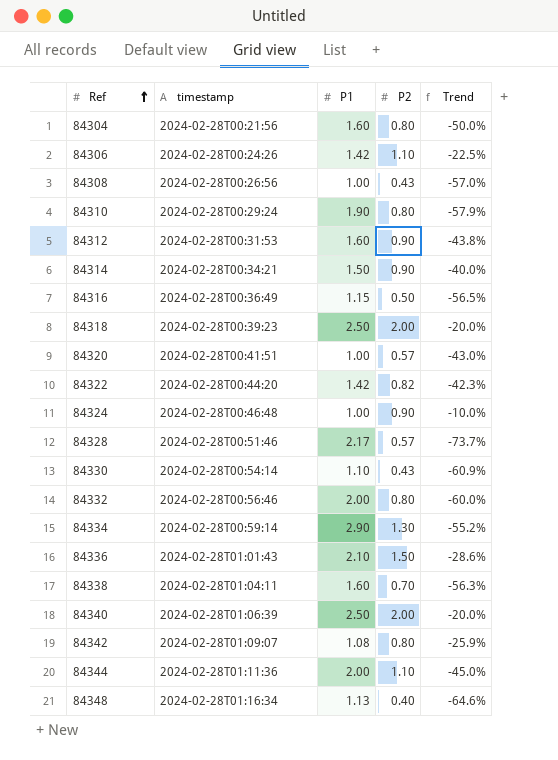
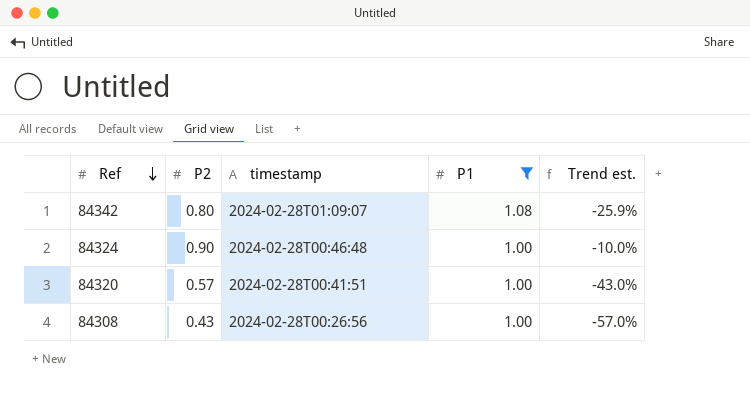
filter: none -> P1 <= 1.08
row order: Ref ascending -> Ref descending
column P2 | position: 4 -> 2
column name: Trend -> Trend est.

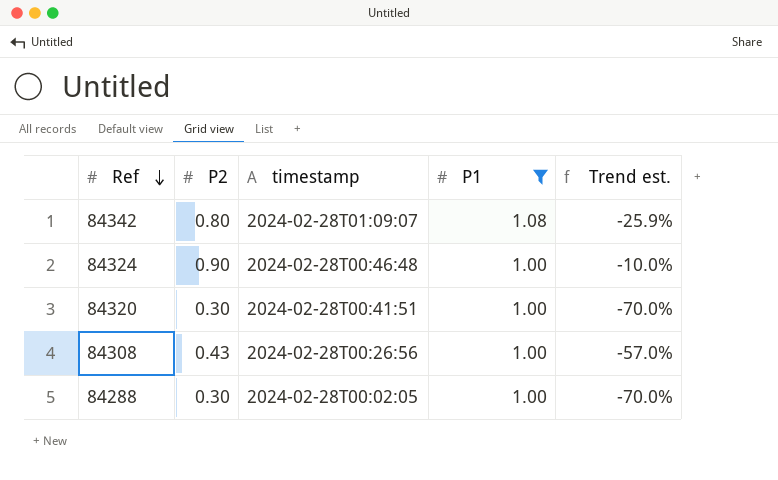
84320 | P2: 0.57 -> 0.30
84320 | Trend est.: -43.0% -> -70.0%
row 84288: none -> 0.30 | 2024-02-28T00:02:05 | 1.00 | -70.0%

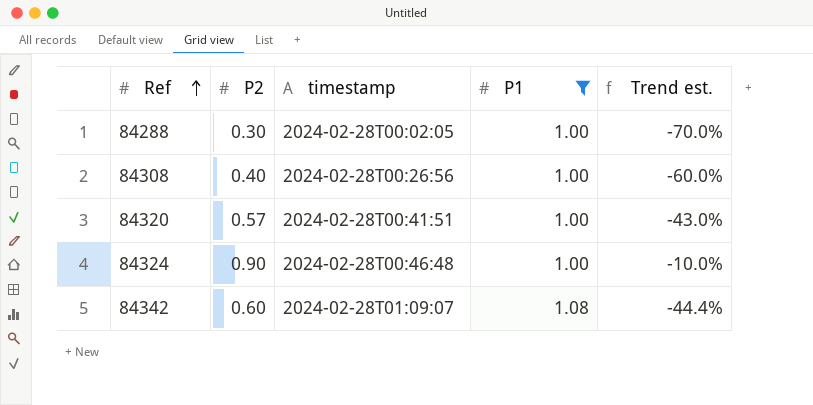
row order: Ref descending -> Ref ascending
84308 | P2: 0.43 -> 0.40
84308 | Trend est.: -57.0% -> -60.0%
84320 | P2: 0.30 -> 0.57
84320 | Trend est.: -70.0% -> -43.0%
84342 | P2: 0.80 -> 0.60
84342 | Trend est.: -25.9% -> -44.4%

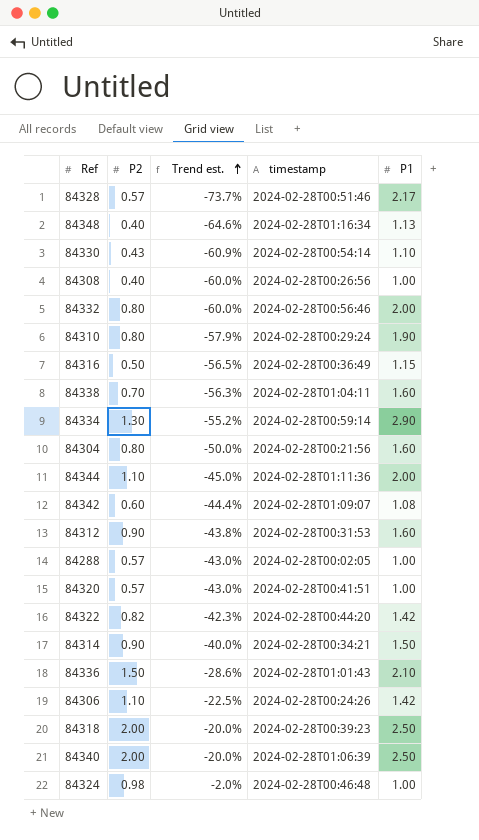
filter: P1 <= 1.08 -> none
row order: Ref ascending -> Trend est. ascending
column Trend est. | position: 5 -> 3
84288 | P2: 0.30 -> 0.57
84288 | Trend est.: -70.0% -> -43.0%
84324 | P2: 0.90 -> 0.98
84324 | Trend est.: -10.0% -> -2.0%

